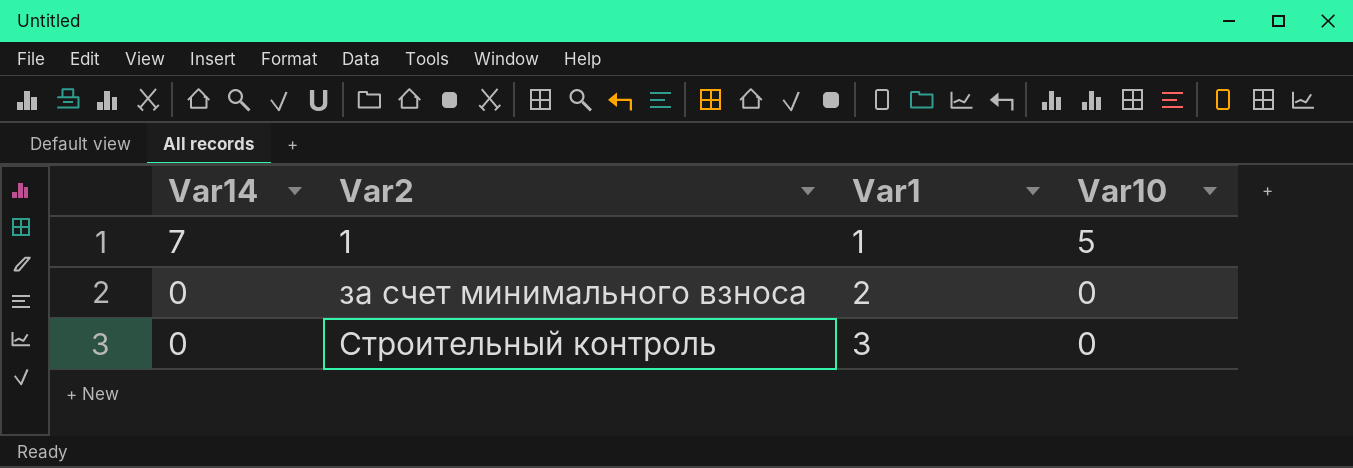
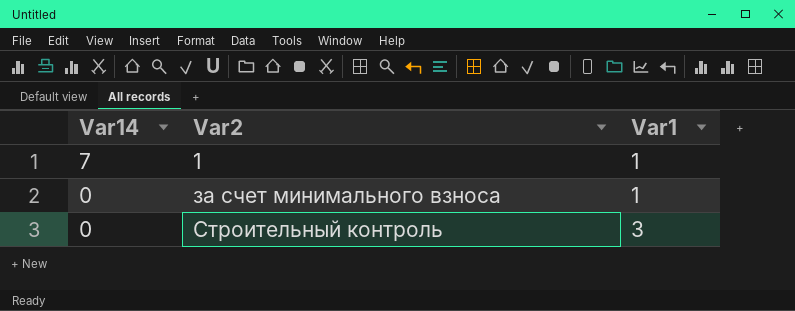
column Var10 | position: 4 -> none
за счет минимального взноса | Var1: 2 -> 1

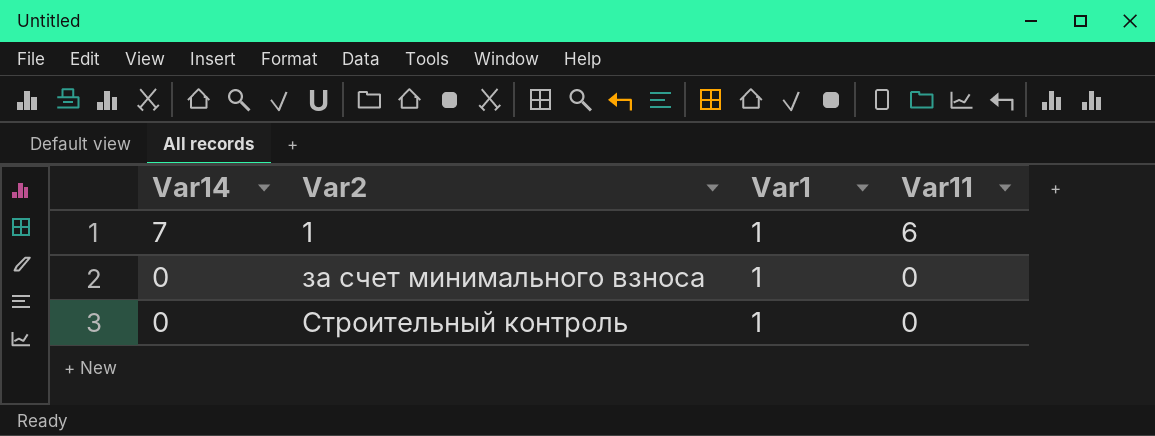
column Var11 | position: none -> 4
Строительный контроль | Var1: 3 -> 1

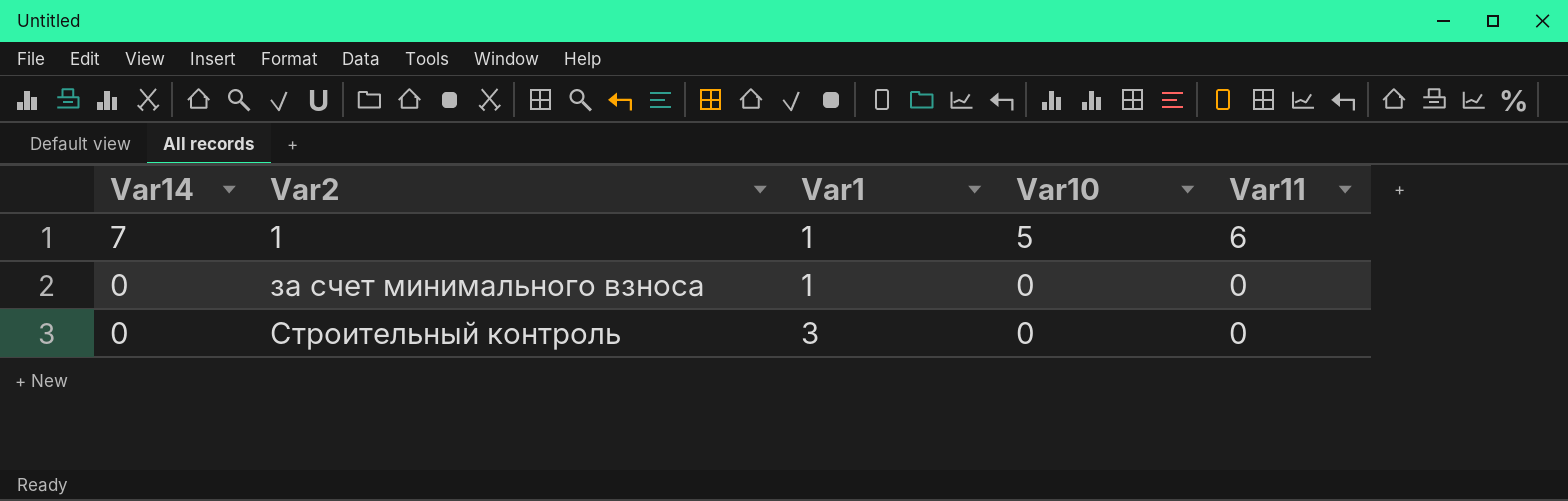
column Var10 | position: none -> 4
Строительный контроль | Var1: 1 -> 3

